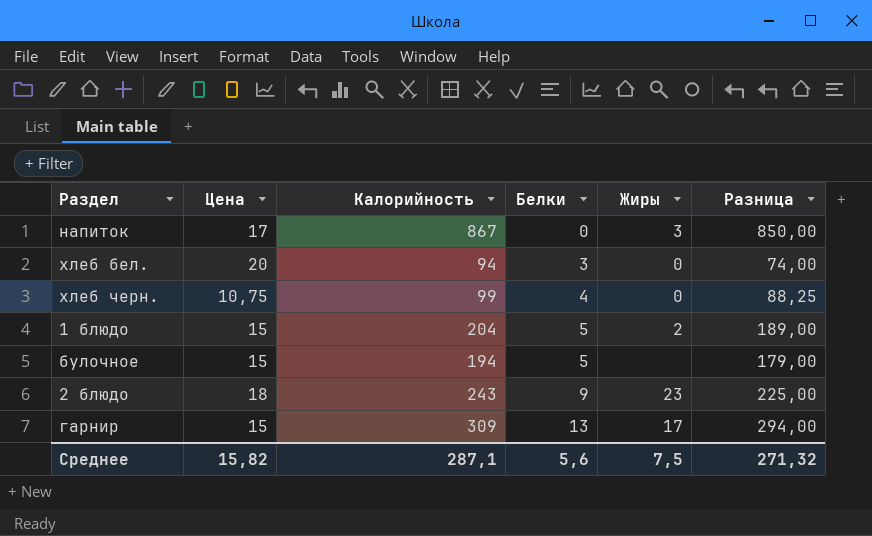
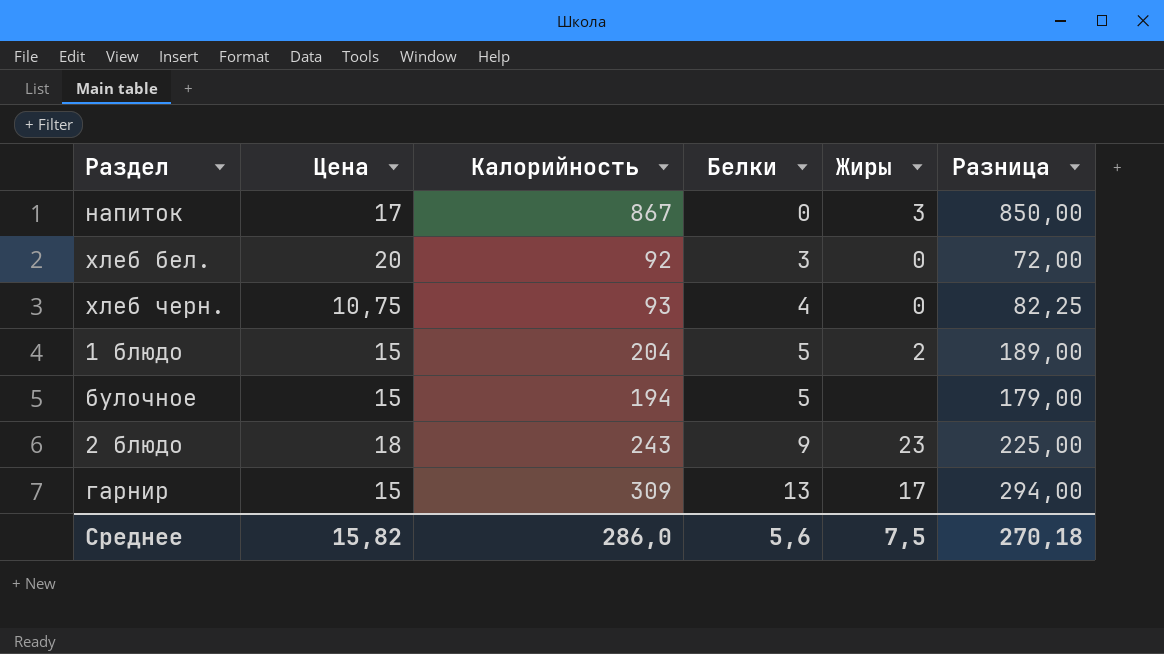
хлеб бел. | Калорийность: 94 -> 92
хлеб бел. | Разница: 74,00 -> 72,00
хлеб черн. | Калорийность: 99 -> 93
хлеб черн. | Разница: 88,25 -> 82,25
Среднее | Калорийность: 287,1 -> 286,0
Среднее | Разница: 271,32 -> 270,18

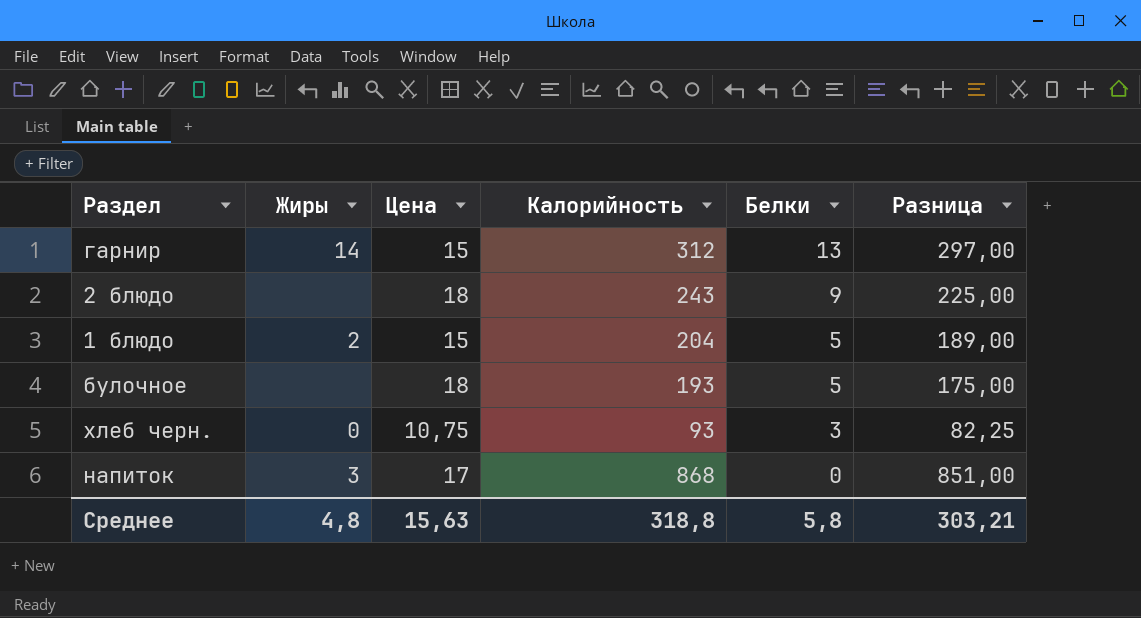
row order: Белки ascending -> Белки descending
column Жиры | position: 5 -> 2
row хлеб бел.: 20 | 92 | 3 | 0 | 72,00 -> none
гарнир | Жиры: 17 -> 14
гарнир | Калорийность: 309 -> 312
гарнир | Разница: 294,00 -> 297,00
2 блюдо | Жиры: 23 -> none
булочное | Цена: 15 -> 18
булочное | Калорийность: 194 -> 193
булочное | Разница: 179,00 -> 175,00
хлеб черн. | Белки: 4 -> 3
напиток | Калорийность: 867 -> 868
напиток | Разница: 850,00 -> 851,00
Среднее | Жиры: 7,5 -> 4,8
Среднее | Цена: 15,82 -> 15,63
Среднее | Калорийность: 286,0 -> 318,8
Среднее | Белки: 5,6 -> 5,8
Среднее | Разница: 270,18 -> 303,21

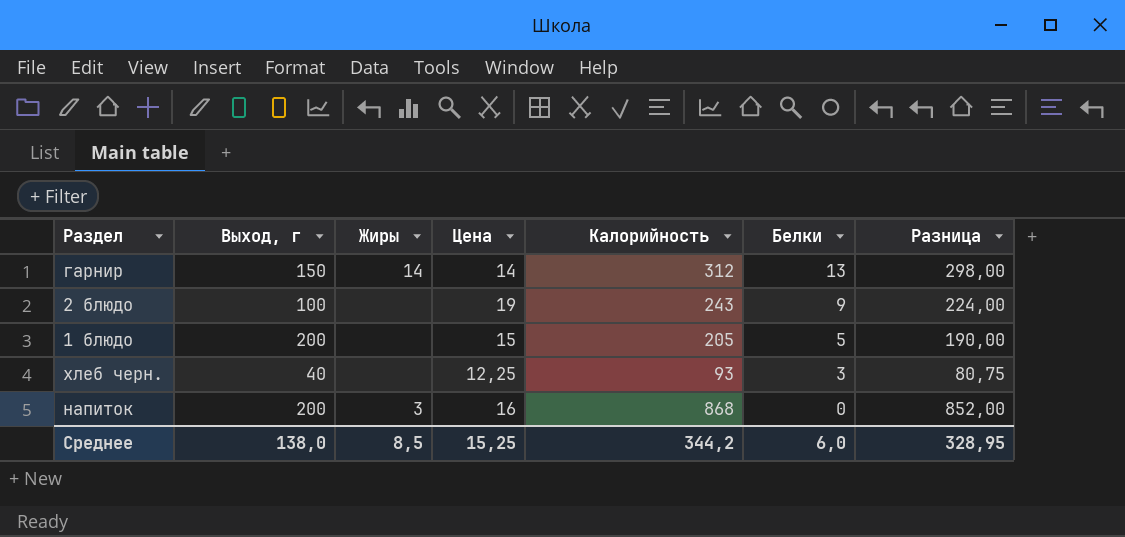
column Выход, г | position: none -> 2
row булочное: none | 18 | 193 | 5 | 175,00 -> none
гарнир | Цена: 15 -> 14
гарнир | Разница: 297,00 -> 298,00
2 блюдо | Цена: 18 -> 19
2 блюдо | Разница: 225,00 -> 224,00
1 блюдо | Жиры: 2 -> none
1 блюдо | Калорийность: 204 -> 205
1 блюдо | Разница: 189,00 -> 190,00
хлеб черн. | Жиры: 0 -> none
хлеб черн. | Цена: 10,75 -> 12,25
хлеб черн. | Разница: 82,25 -> 80,75
напиток | Цена: 17 -> 16
напиток | Разница: 851,00 -> 852,00
Среднее | Жиры: 4,8 -> 8,5
Среднее | Цена: 15,63 -> 15,25
Среднее | Калорийность: 318,8 -> 344,2
Среднее | Белки: 5,8 -> 6,0
Среднее | Разница: 303,21 -> 328,95

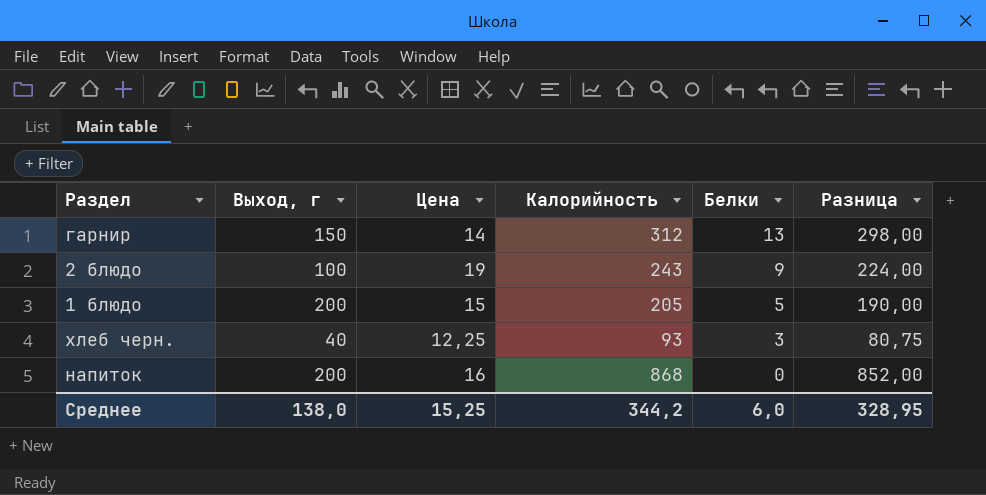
column Жиры | position: 3 -> none

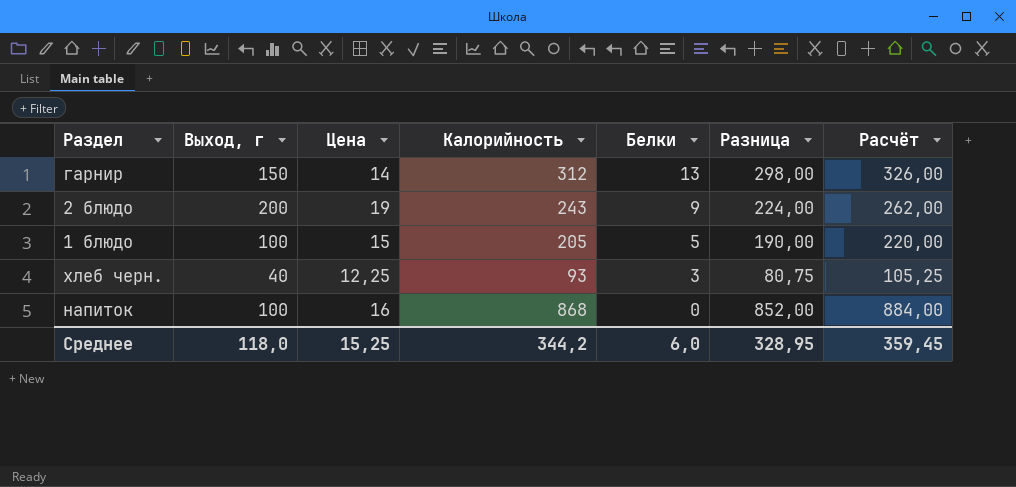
column Расчёт | formula: none -> [Цена] + [Калорийность]
2 блюдо | Выход, г: 100 -> 200
1 блюдо | Выход, г: 200 -> 100
напиток | Выход, г: 200 -> 100
Среднее | Выход, г: 138,0 -> 118,0

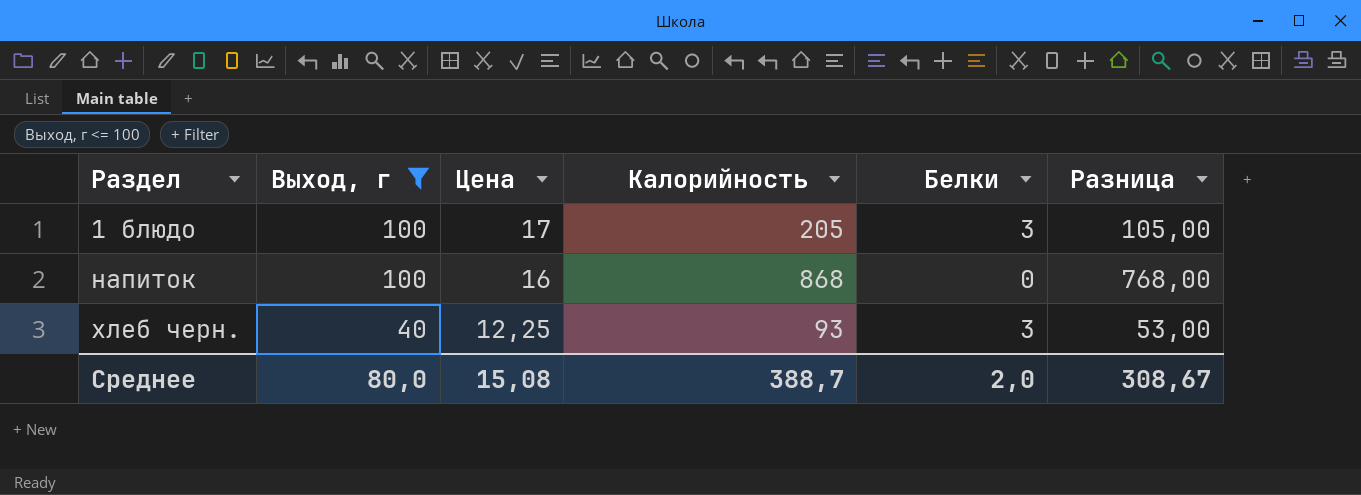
filter: none -> Выход, г <= 100
row order: Белки descending -> Раздел ascending
column Расчёт | formula: [Цена] + [Калорийность] -> none
column Разница | formula: [Калорийность] - [Цена] -> [Калорийность] - [Выход, г]
1 блюдо | Цена: 15 -> 17
1 блюдо | Белки: 5 -> 3
Среднее | Выход, г: 118,0 -> 80,0
Среднее | Цена: 15,25 -> 15,08
Среднее | Калорийность: 344,2 -> 388,7
Среднее | Белки: 6,0 -> 2,0
Среднее | Разница: 328,95 -> 308,67

